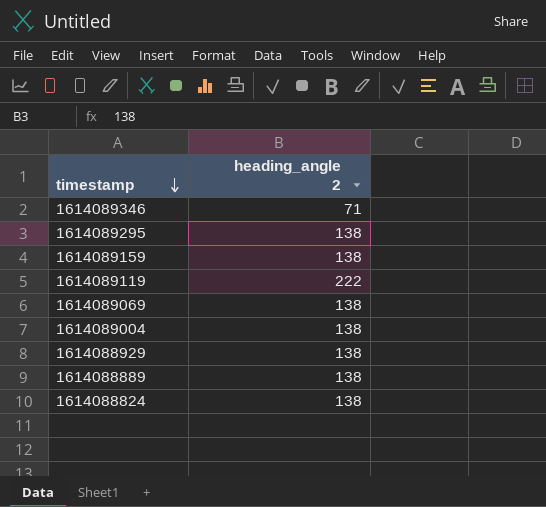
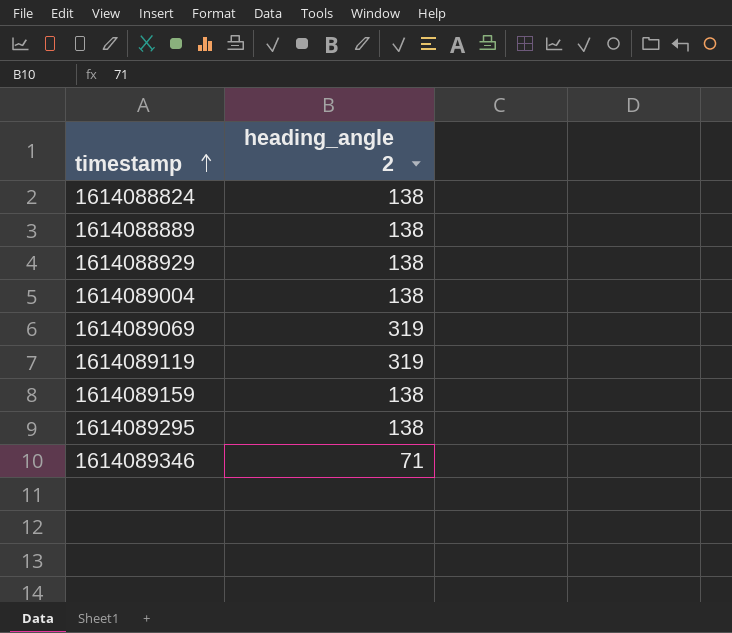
row order: timestamp descending -> timestamp ascending
1614089069 | heading_angle 2: 138 -> 319
1614089119 | heading_angle 2: 222 -> 319

